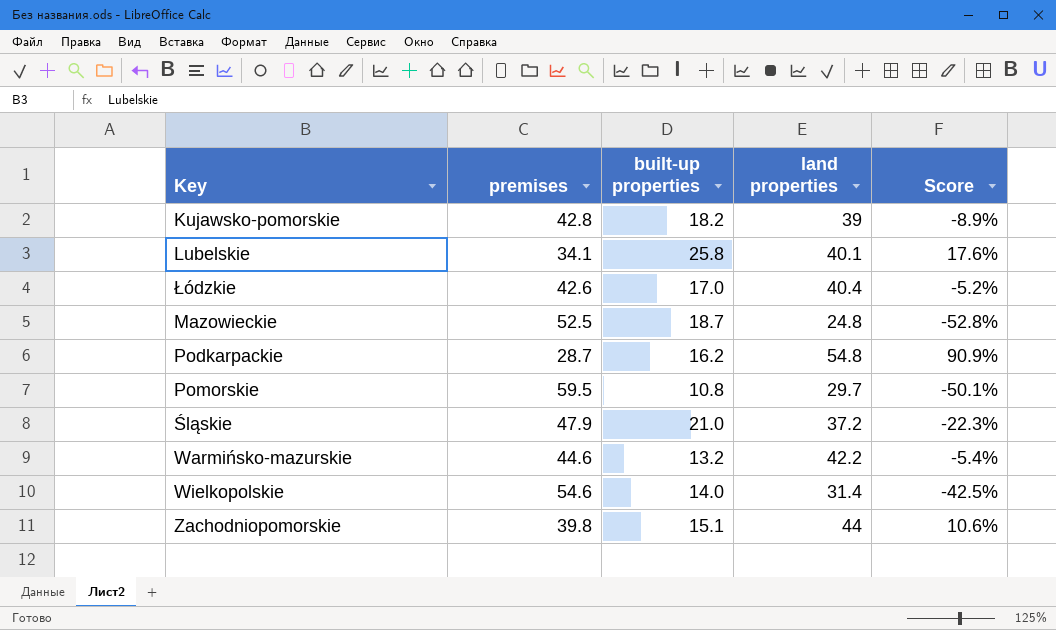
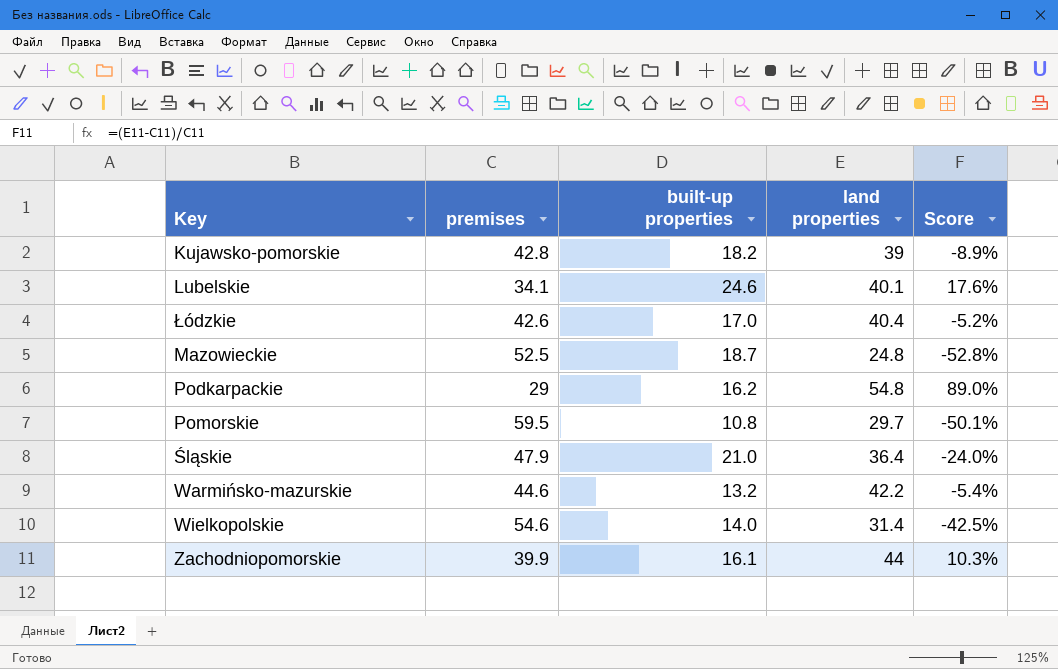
Lubelskie | built-up properties: 25.8 -> 24.6
Podkarpackie | premises: 28.7 -> 29
Podkarpackie | Score: 90.9% -> 89.0%
Śląskie | land properties: 37.2 -> 36.4
Śląskie | Score: -22.3% -> -24.0%
Zachodniopomorskie | premises: 39.8 -> 39.9
Zachodniopomorskie | built-up properties: 15.1 -> 16.1
Zachodniopomorskie | Score: 10.6% -> 10.3%

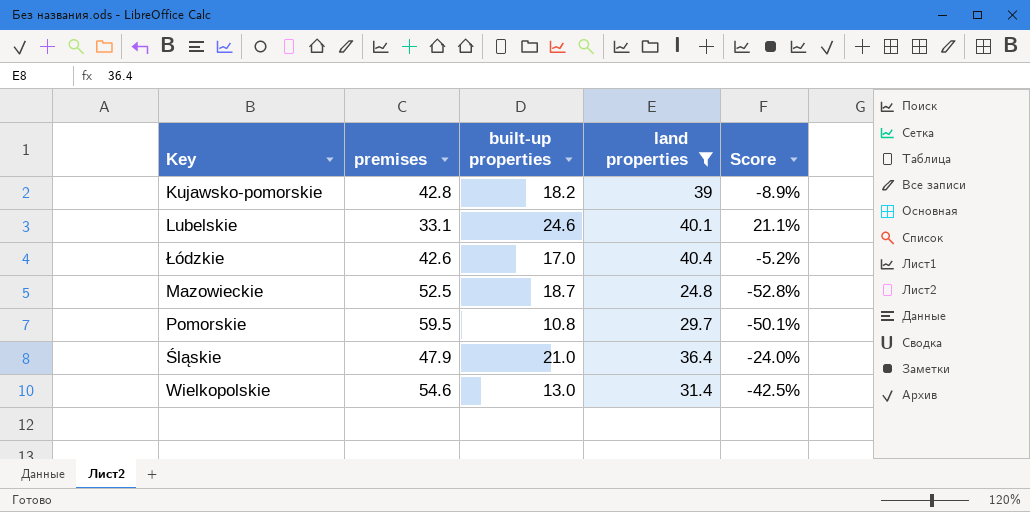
filter: none -> land properties <= 40.4
Lubelskie | premises: 34.1 -> 33.1
Lubelskie | Score: 17.6% -> 21.1%
Wielkopolskie | built-up properties: 14.0 -> 13.0

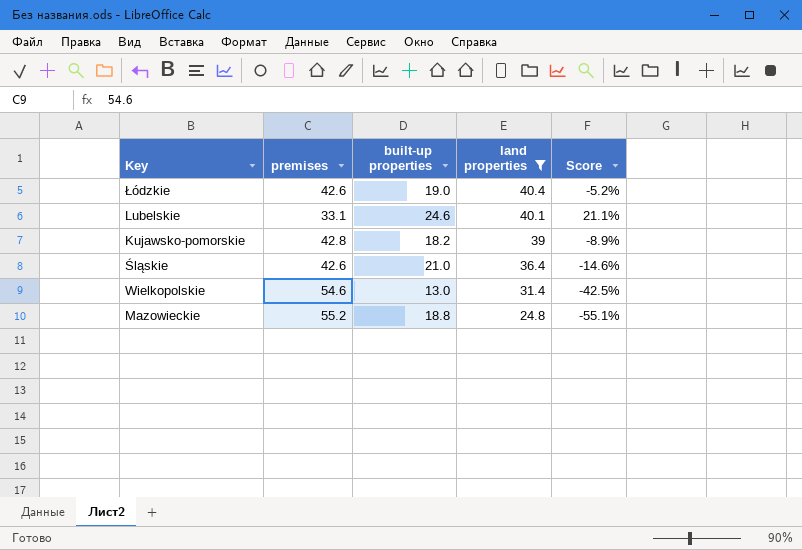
row order: none -> land properties descending
row Pomorskie: 59.5 | 10.8 | 29.7 | -50.1% -> none
Łódzkie | built-up properties: 17.0 -> 19.0
Śląskie | premises: 47.9 -> 42.6
Śląskie | Score: -24.0% -> -14.6%
Mazowieckie | premises: 52.5 -> 55.2
Mazowieckie | built-up properties: 18.7 -> 18.8
Mazowieckie | Score: -52.8% -> -55.1%

